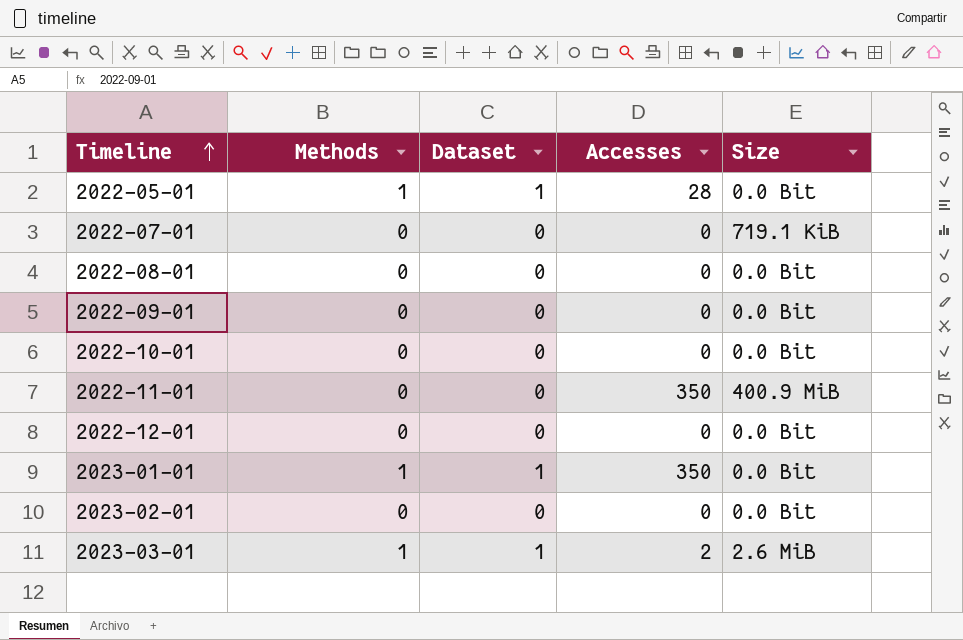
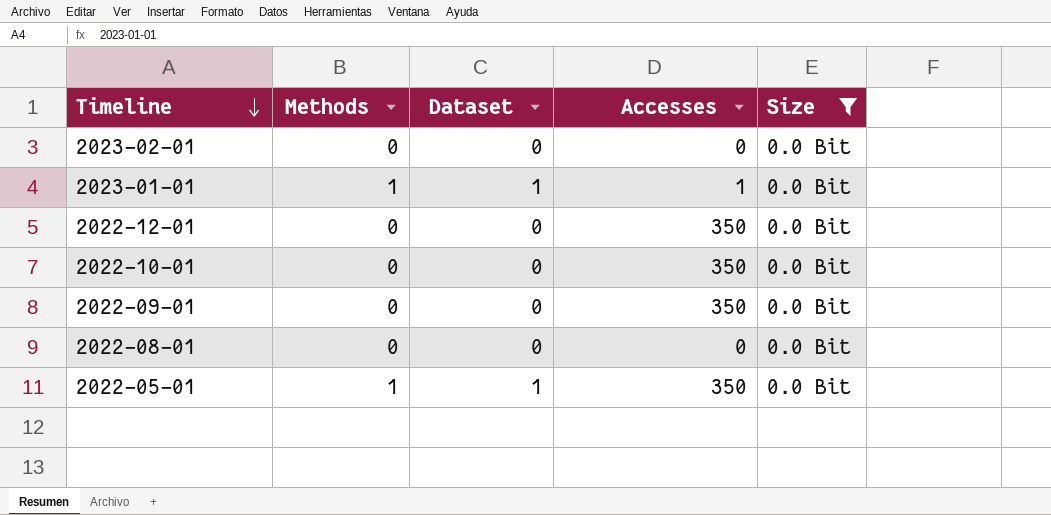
filter: none -> Size = 0.0 Bit
row order: Timeline ascending -> Timeline descending
2023-01-01 | Accesses: 350 -> 1
2022-12-01 | Accesses: 0 -> 350
2022-10-01 | Accesses: 0 -> 350
2022-09-01 | Accesses: 0 -> 350
2022-05-01 | Accesses: 28 -> 350

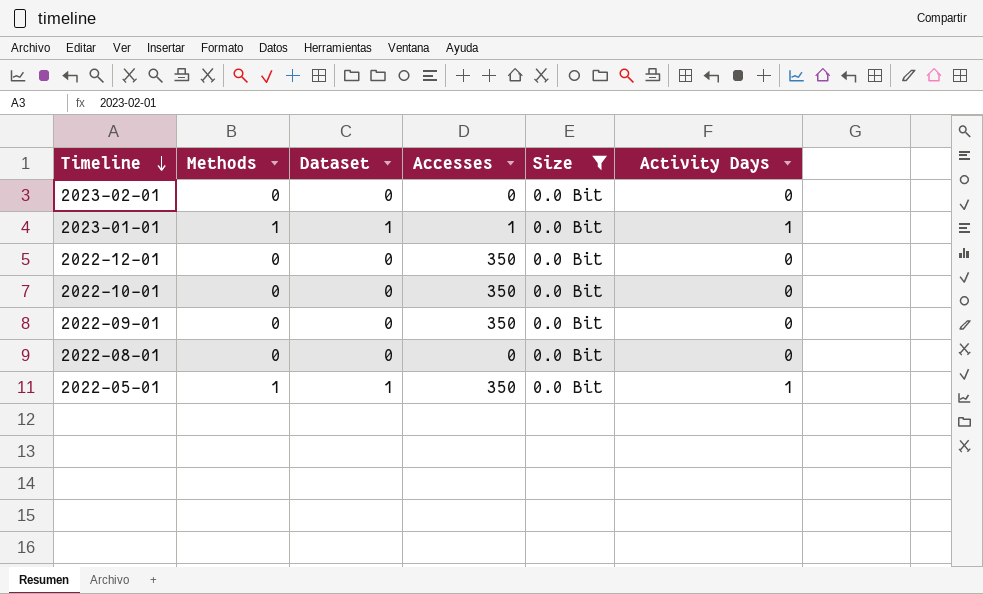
column Activity Days | position: none -> 6

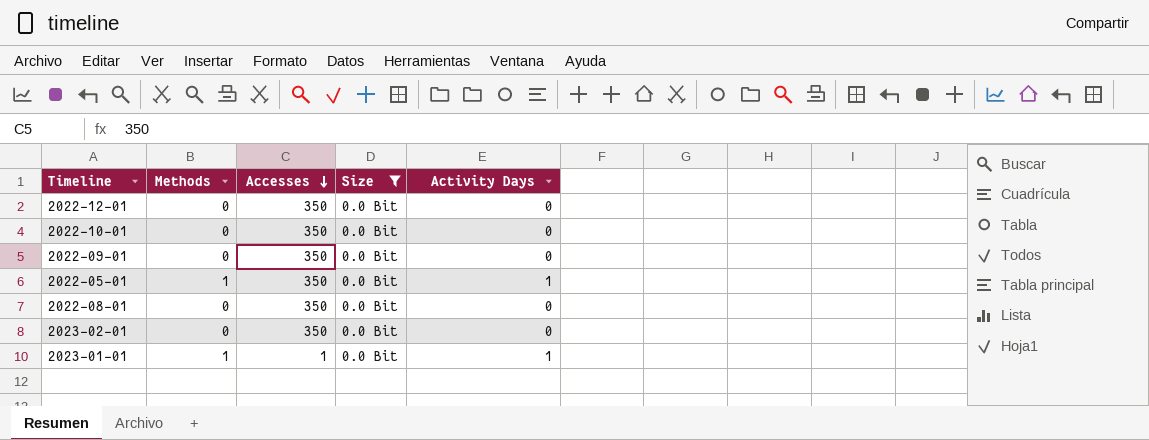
row order: Timeline descending -> Accesses descending
column Dataset | position: 3 -> none
2022-08-01 | Accesses: 0 -> 350
2023-02-01 | Accesses: 0 -> 350

